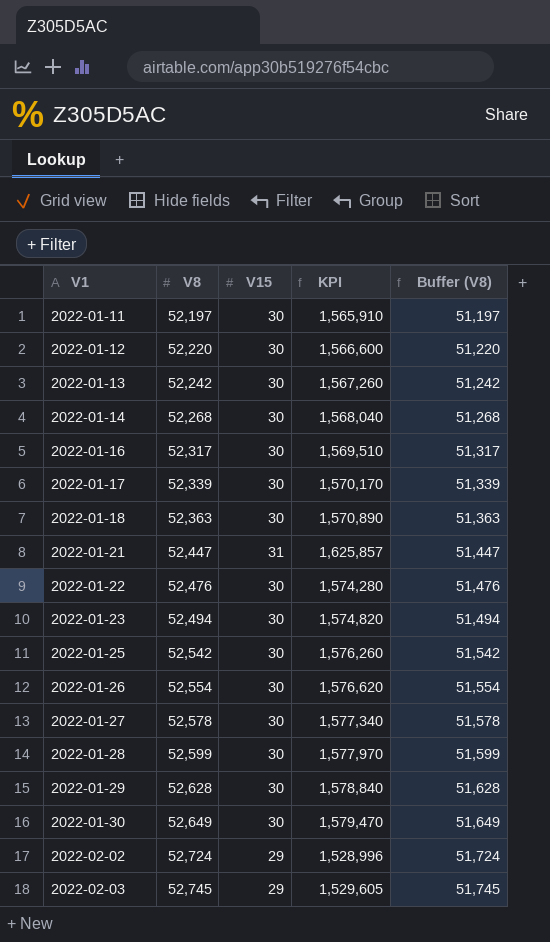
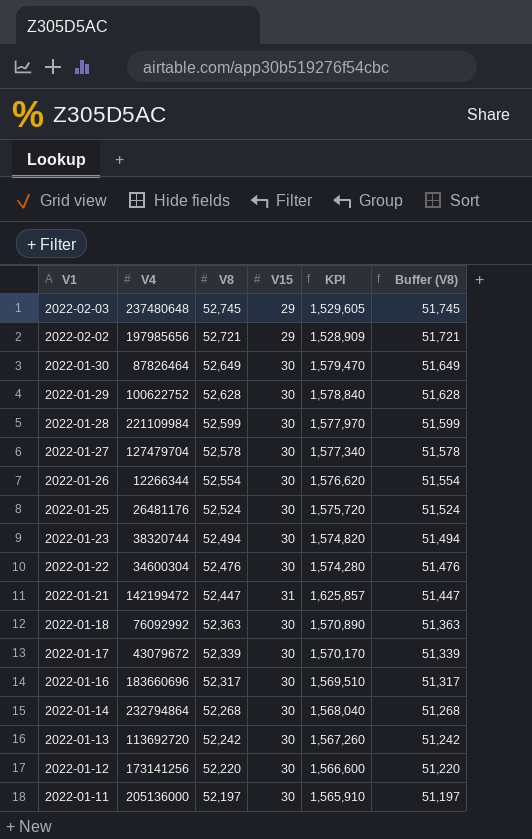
row order: V1 ascending -> V1 descending
column V4 | position: none -> 2
2022-02-02 | V8: 52,724 -> 52,721
2022-02-02 | KPI: 1,528,996 -> 1,528,909
2022-02-02 | Buffer (V8): 51,724 -> 51,721
2022-01-25 | V8: 52,542 -> 52,524
2022-01-25 | KPI: 1,576,260 -> 1,575,720
2022-01-25 | Buffer (V8): 51,542 -> 51,524

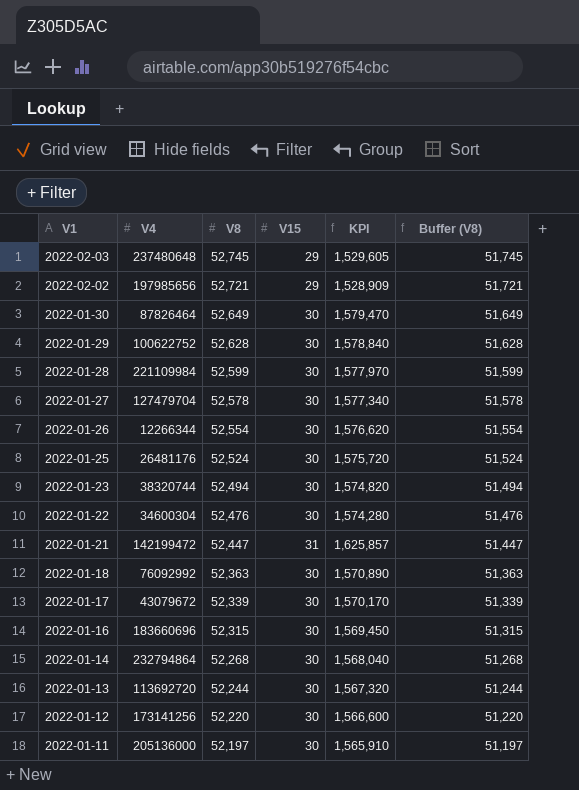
2022-01-16 | V8: 52,317 -> 52,315
2022-01-16 | KPI: 1,569,510 -> 1,569,450
2022-01-16 | Buffer (V8): 51,317 -> 51,315
2022-01-13 | V8: 52,242 -> 52,244
2022-01-13 | KPI: 1,567,260 -> 1,567,320
2022-01-13 | Buffer (V8): 51,242 -> 51,244

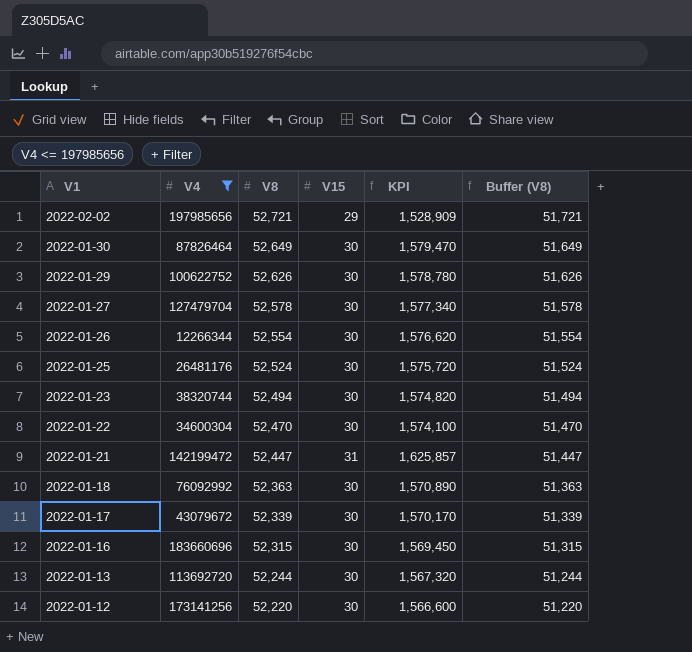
filter: none -> V4 <= 197985656
2022-01-29 | V8: 52,628 -> 52,626
2022-01-29 | KPI: 1,578,840 -> 1,578,780
2022-01-29 | Buffer (V8): 51,628 -> 51,626
2022-01-22 | V8: 52,476 -> 52,470
2022-01-22 | KPI: 1,574,280 -> 1,574,100
2022-01-22 | Buffer (V8): 51,476 -> 51,470

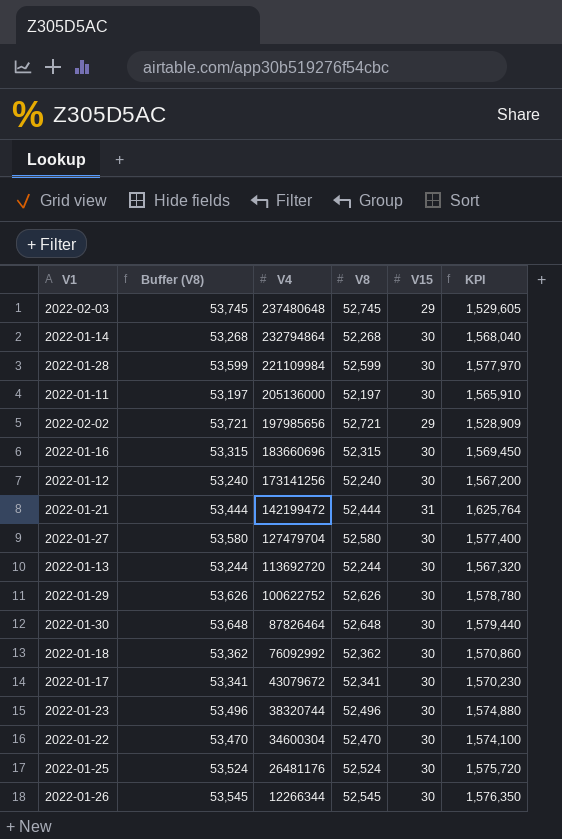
filter: V4 <= 197985656 -> none
row order: V1 descending -> V4 descending
column Buffer (V8) | formula: [V8] - 1000 -> [V8] + 1000
column Buffer (V8) | position: 6 -> 2
2022-01-12 | V8: 52,220 -> 52,240
2022-01-12 | KPI: 1,566,600 -> 1,567,200
2022-01-21 | V8: 52,447 -> 52,444
2022-01-21 | KPI: 1,625,857 -> 1,625,764
2022-01-27 | V8: 52,578 -> 52,580
2022-01-27 | KPI: 1,577,340 -> 1,577,400
2022-01-30 | V8: 52,649 -> 52,648
2022-01-30 | KPI: 1,579,470 -> 1,579,440
2022-01-18 | V8: 52,363 -> 52,362
2022-01-18 | KPI: 1,570,890 -> 1,570,860
2022-01-17 | V8: 52,339 -> 52,341
2022-01-17 | KPI: 1,570,170 -> 1,570,230
2022-01-23 | V8: 52,494 -> 52,496
2022-01-23 | KPI: 1,574,820 -> 1,574,880
2022-01-26 | V8: 52,554 -> 52,545
2022-01-26 | KPI: 1,576,620 -> 1,576,350

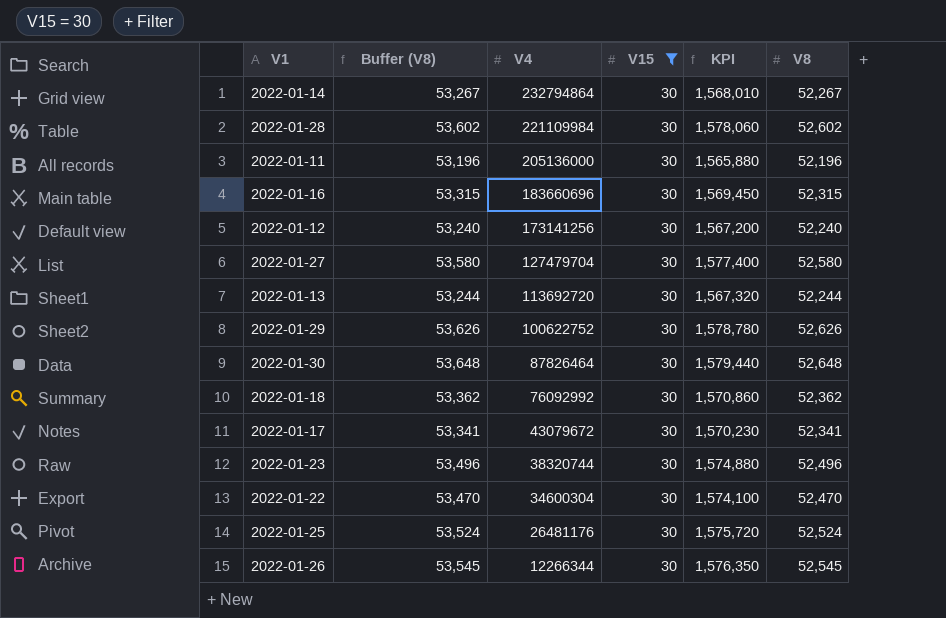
filter: none -> V15 = 30
column V8 | position: 4 -> 6
2022-01-14 | Buffer (V8): 53,268 -> 53,267
2022-01-14 | KPI: 1,568,040 -> 1,568,010
2022-01-14 | V8: 52,268 -> 52,267
2022-01-28 | Buffer (V8): 53,599 -> 53,602
2022-01-28 | KPI: 1,577,970 -> 1,578,060
2022-01-28 | V8: 52,599 -> 52,602
2022-01-11 | Buffer (V8): 53,197 -> 53,196
2022-01-11 | KPI: 1,565,910 -> 1,565,880
2022-01-11 | V8: 52,197 -> 52,196

